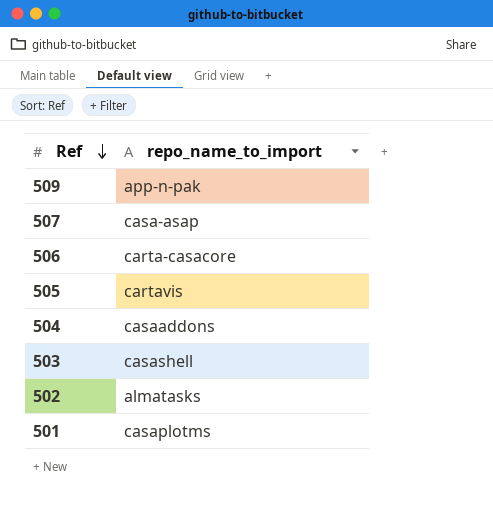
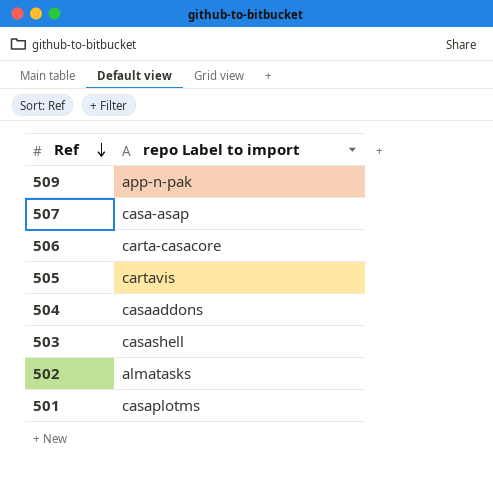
column name: repo_name_to_import -> repo Label to import

